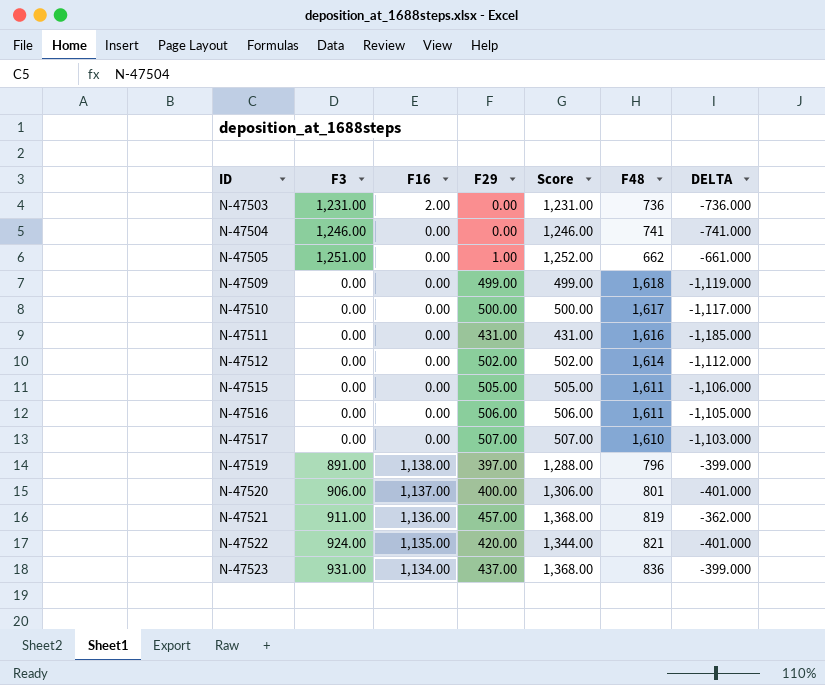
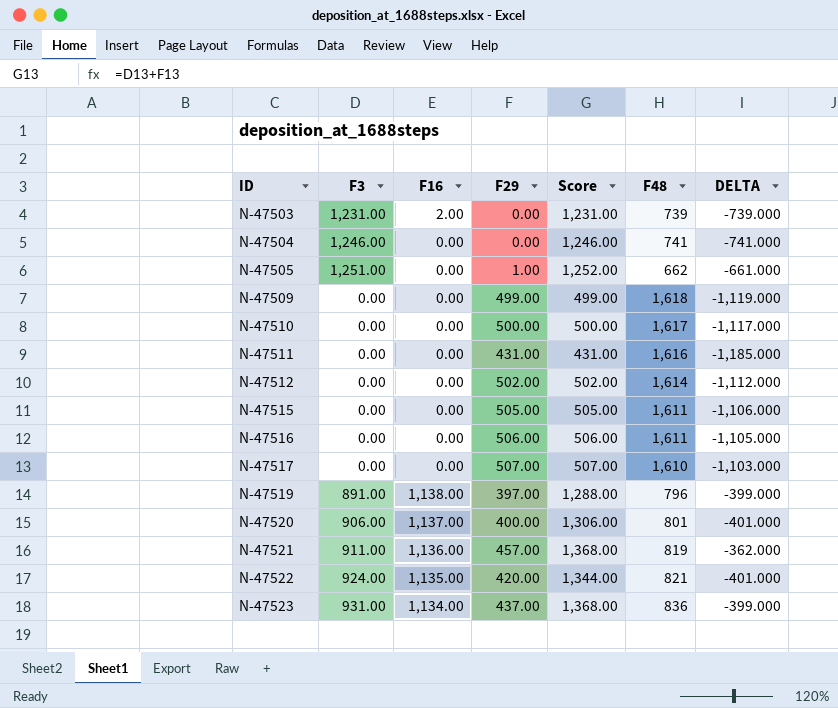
N-47503 | F48: 736 -> 739
N-47503 | DELTA: -736.000 -> -739.000

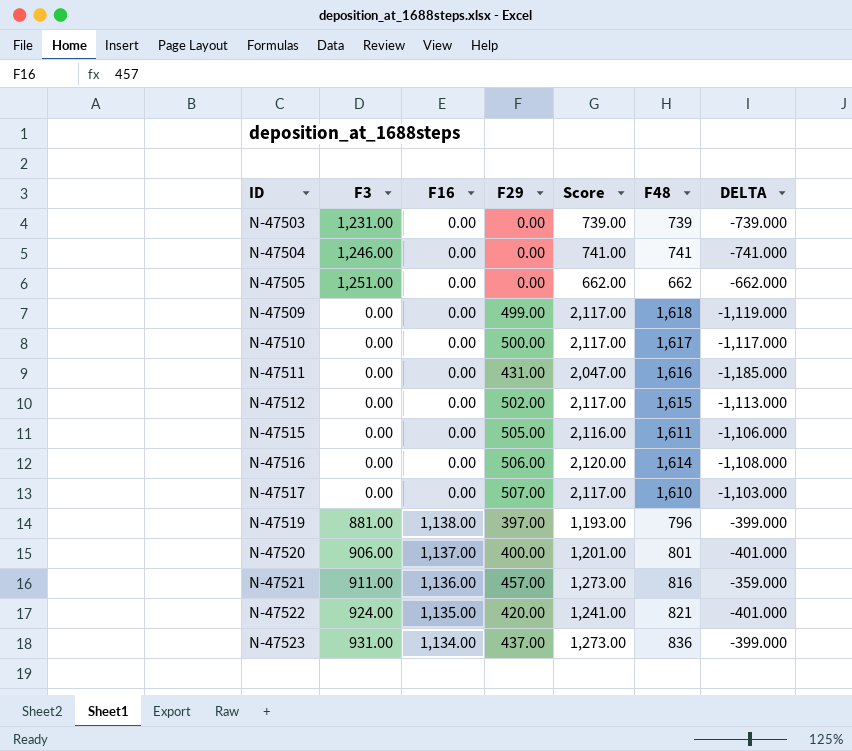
column Score | formula: [F3] + [F29] -> [F29] + [F48]
N-47503 | F16: 2.00 -> 0.00
N-47505 | F29: 1.00 -> 0.00
N-47505 | DELTA: -661.000 -> -662.000
N-47512 | F48: 1,614 -> 1,615
N-47512 | DELTA: -1,112.000 -> -1,113.000
N-47516 | F48: 1,611 -> 1,614
N-47516 | DELTA: -1,105.000 -> -1,108.000
N-47519 | F3: 891.00 -> 881.00
N-47521 | F48: 819 -> 816
N-47521 | DELTA: -362.000 -> -359.000

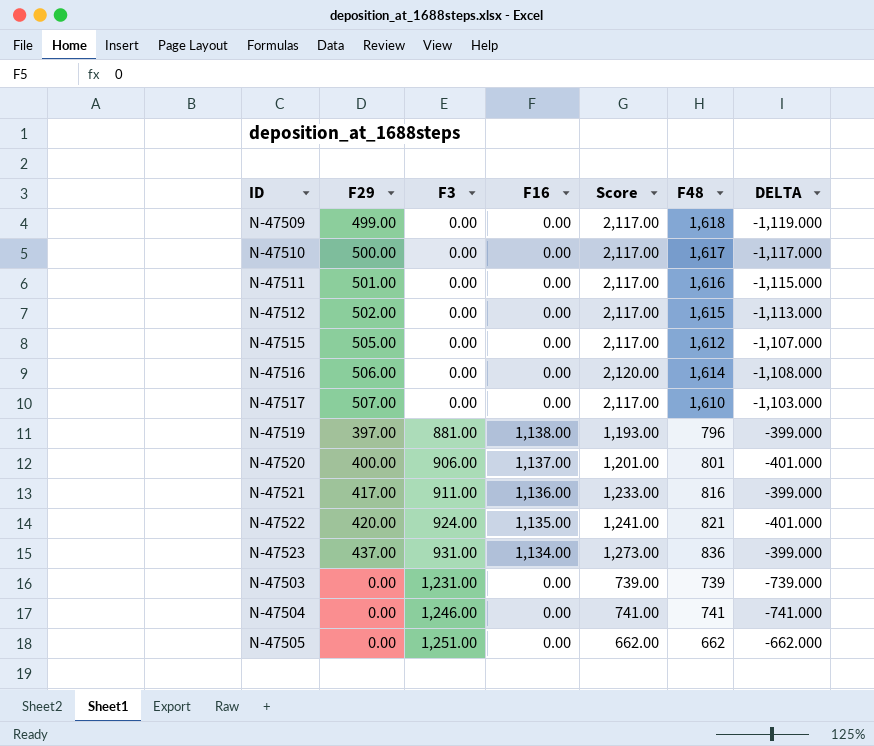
row order: ID ascending -> F3 ascending
column F29 | position: 4 -> 2
N-47511 | F29: 431.00 -> 501.00
N-47511 | Score: 2,047.00 -> 2,117.00
N-47511 | DELTA: -1,185.000 -> -1,115.000
N-47515 | Score: 2,116.00 -> 2,117.00
N-47515 | F48: 1,611 -> 1,612
N-47515 | DELTA: -1,106.000 -> -1,107.000
N-47521 | F29: 457.00 -> 417.00
N-47521 | Score: 1,273.00 -> 1,233.00
N-47521 | DELTA: -359.000 -> -399.000

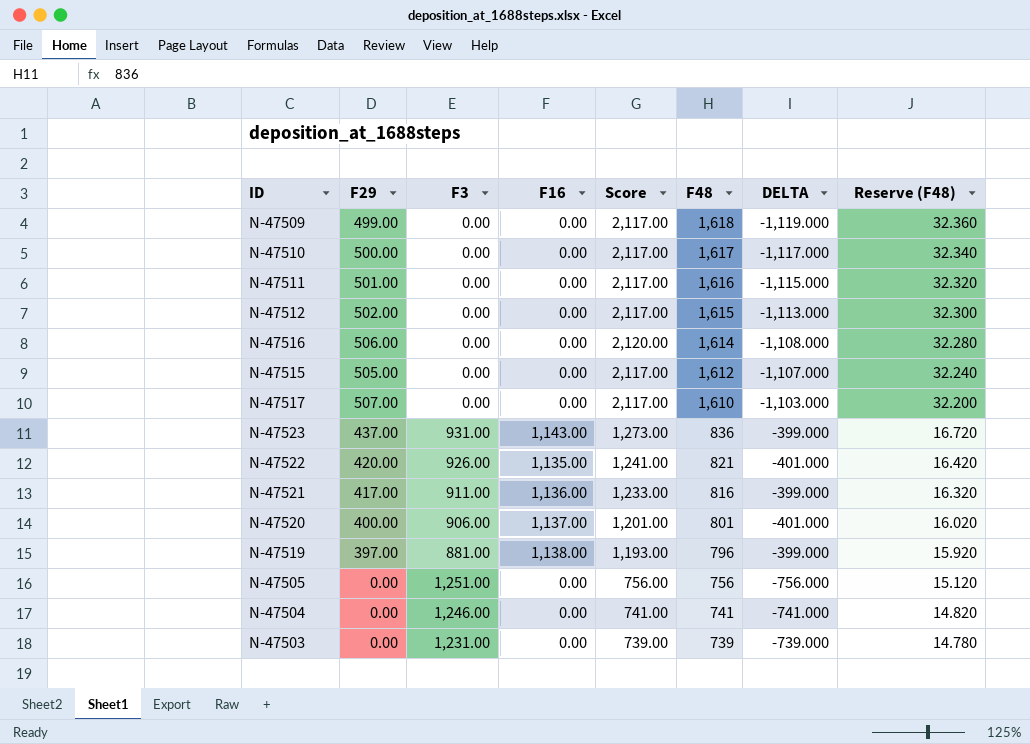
row order: F3 ascending -> F48 descending
column Reserve (F48) | formula: none -> [F48] * 0.02
N-47523 | F16: 1,134.00 -> 1,143.00
N-47522 | F3: 924.00 -> 926.00
N-47505 | Score: 662.00 -> 756.00
N-47505 | F48: 662 -> 756
N-47505 | DELTA: -662.000 -> -756.000

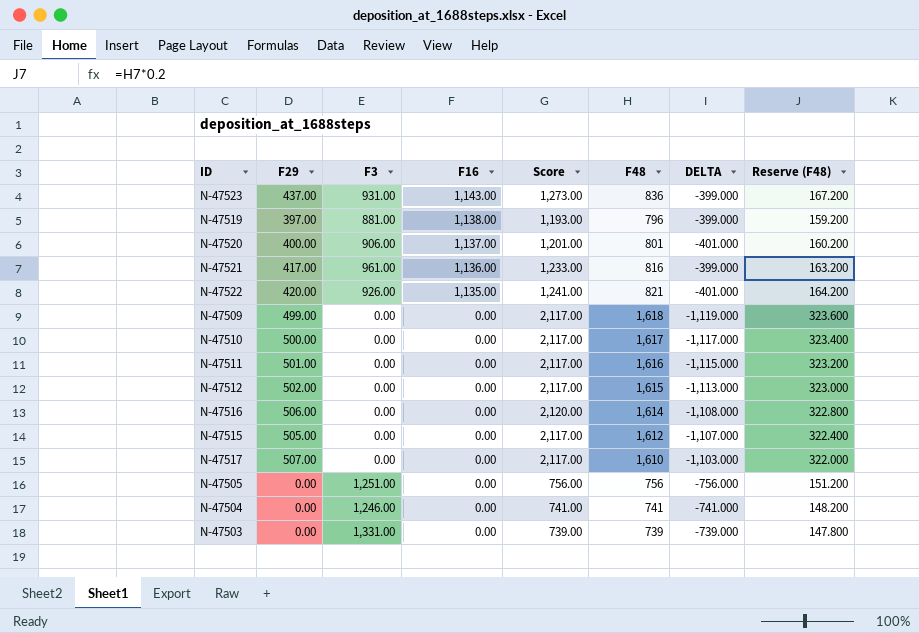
row order: F48 descending -> F16 descending
column Reserve (F48) | formula: [F48] * 0.02 -> [F48] * 0.2
N-47521 | F3: 911.00 -> 961.00
N-47503 | F3: 1,231.00 -> 1,331.00

